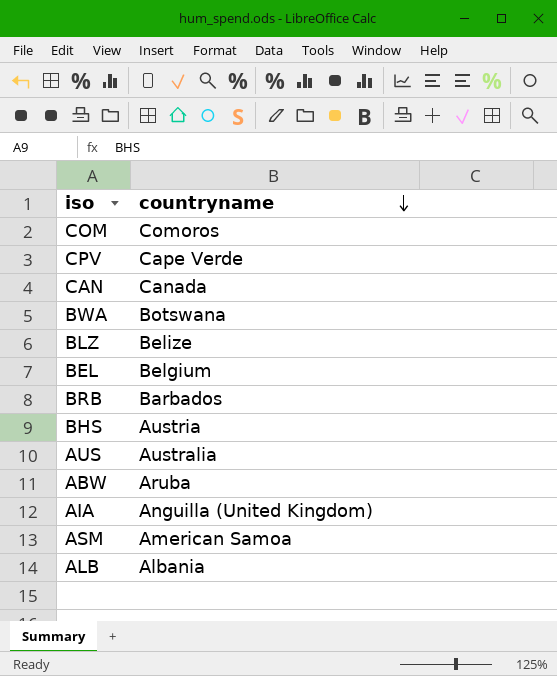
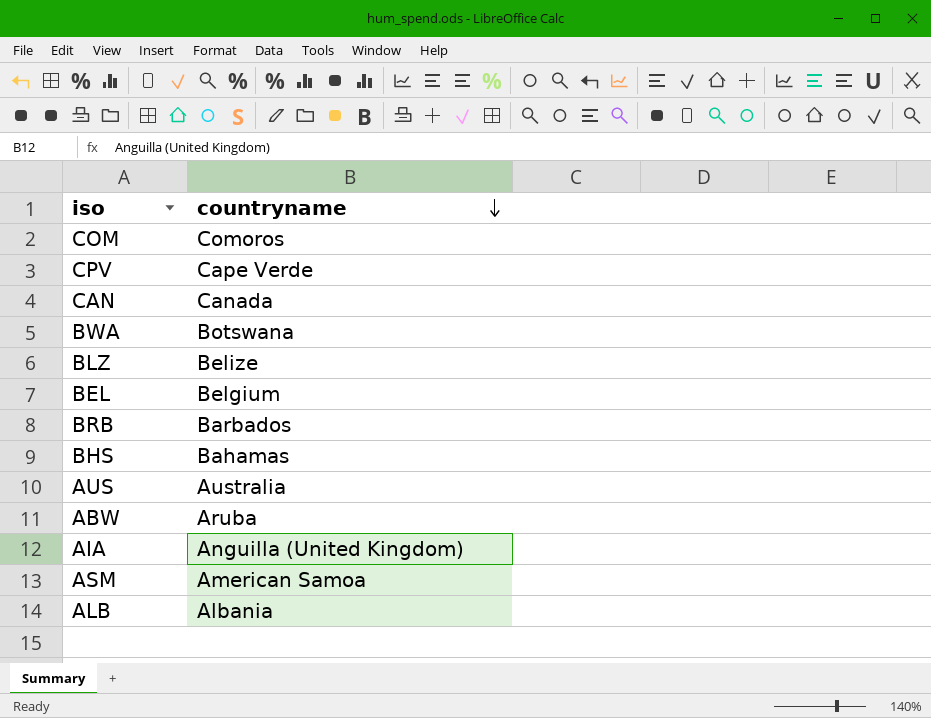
BHS | countryname: Austria -> Bahamas

